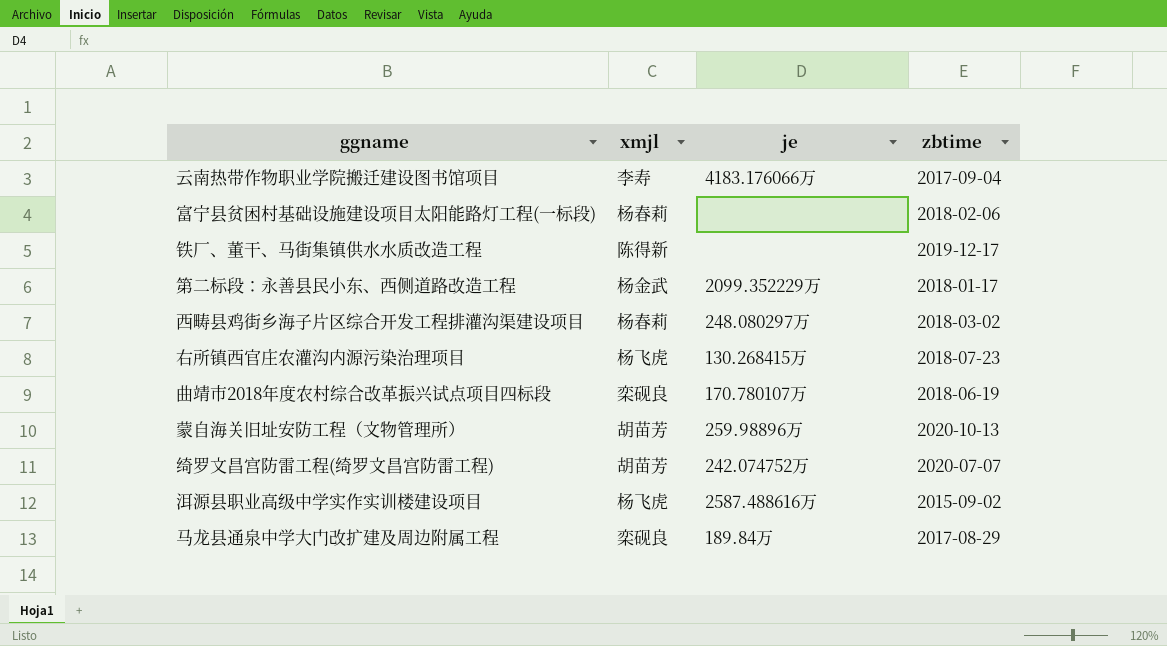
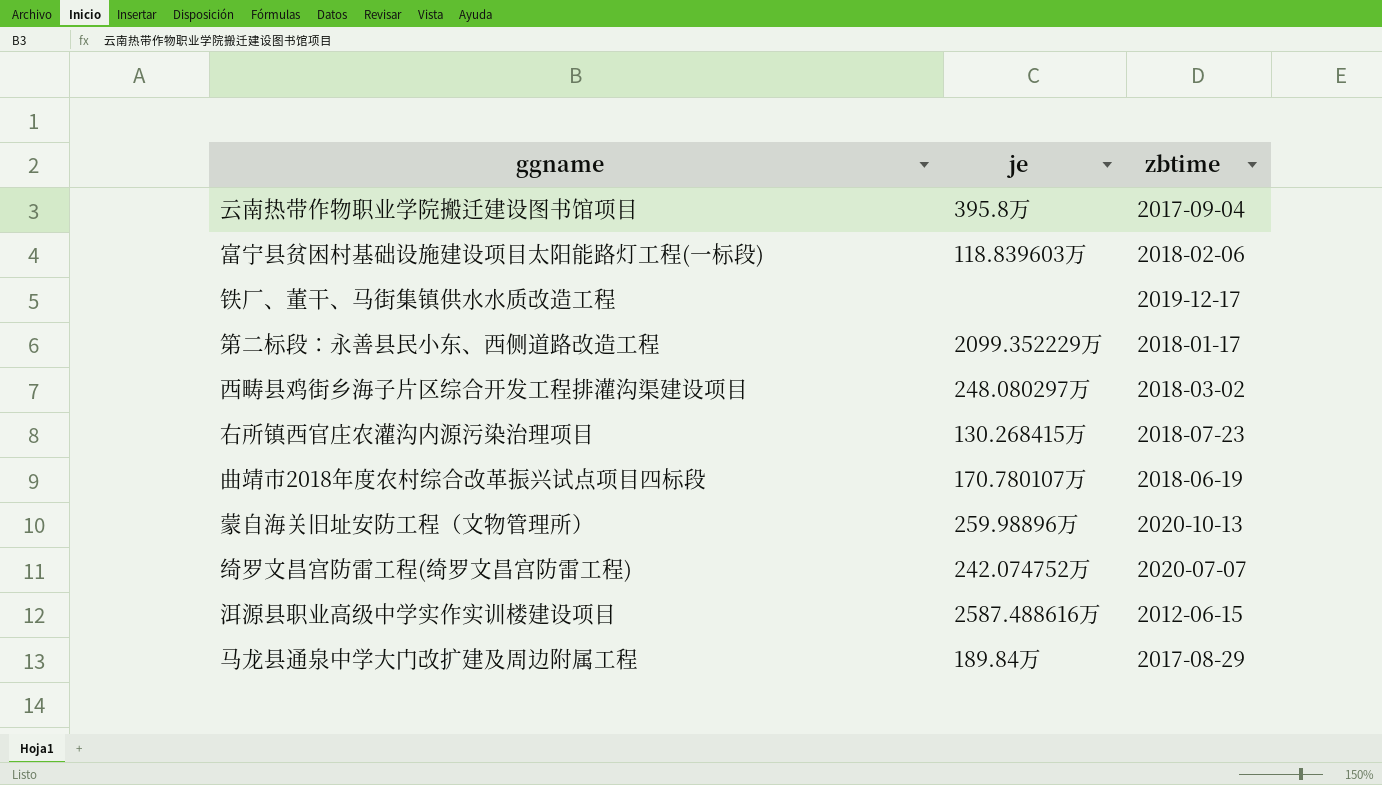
column xmjl | position: 2 -> none
云南热带作物职业学院搬迁建设图书馆项目 | je: 4183.176066万 -> 395.8万
富宁县贫困村基础设施建设项目太阳能路灯工程(一标段) | je: none -> 118.839603万
洱源县职业高级中学实作实训楼建设项目 | zbtime: 2015-09-02 -> 2012-06-15

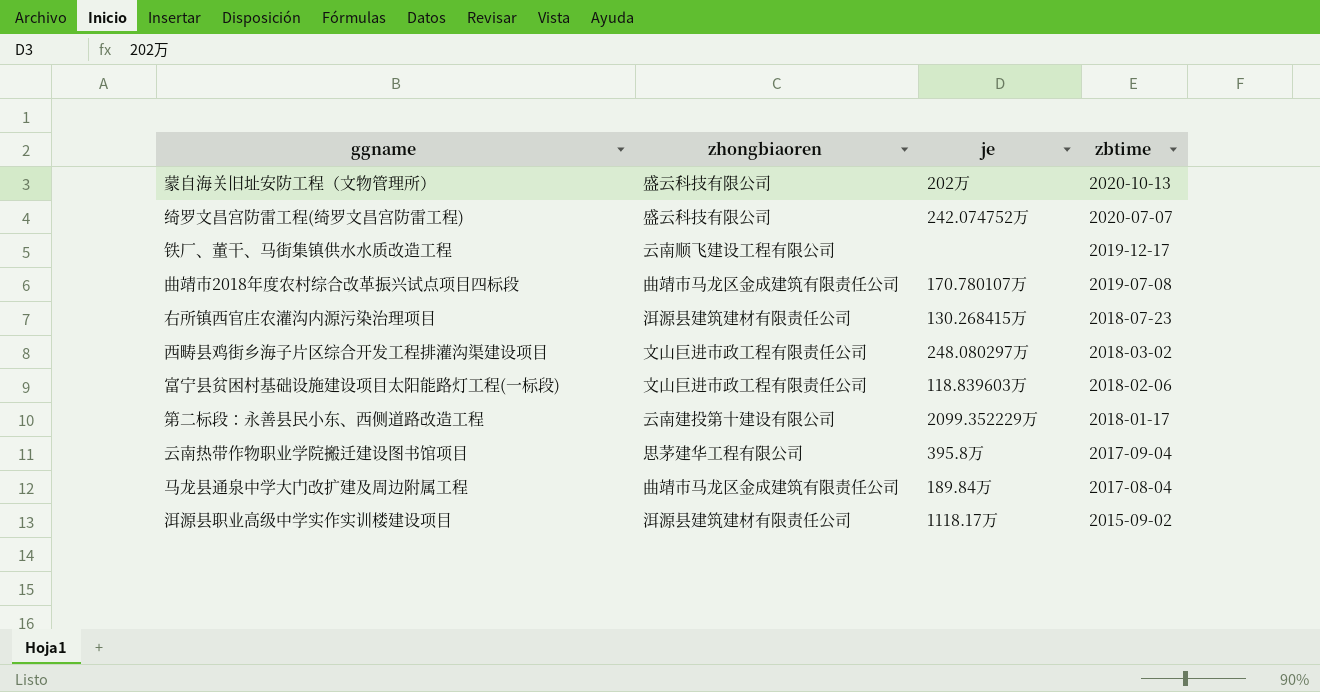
row order: none -> zbtime descending
column zhongbiaoren | position: none -> 2
蒙自海关旧址安防工程（文物管理所） | je: 259.98896万 -> 202万
曲靖市2018年度农村综合改革振兴试点项目四标段 | zbtime: 2018-06-19 -> 2019-07-08
马龙县通泉中学大门改扩建及周边附属工程 | zbtime: 2017-08-29 -> 2017-08-04
洱源县职业高级中学实作实训楼建设项目 | je: 2587.488616万 -> 1118.17万
洱源县职业高级中学实作实训楼建设项目 | zbtime: 2012-06-15 -> 2015-09-02

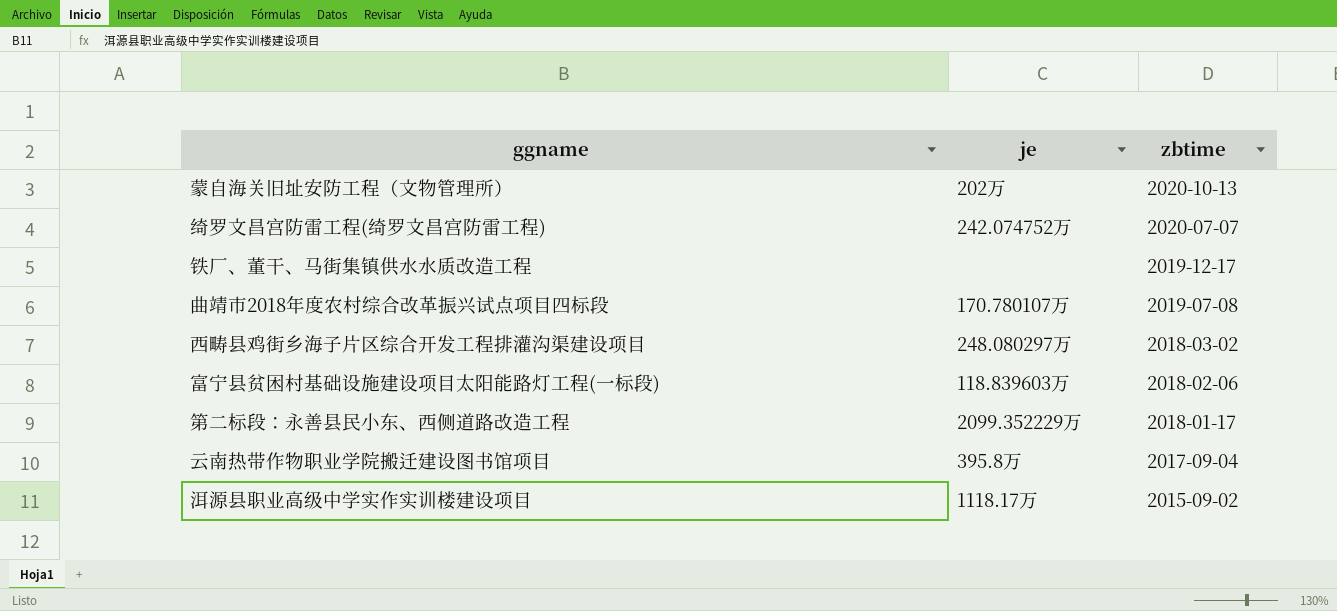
column zhongbiaoren | position: 2 -> none
row 右所镇西官庄农灌沟内源污染治理项目: 洱源县建筑建材有限责任公司 | 130.268415万 | 2018-07-23 -> none
row 马龙县通泉中学大门改扩建及周边附属工程: 曲靖市马龙区金成建筑有限责任公司 | 189.84万 | 2017-08-04 -> none

